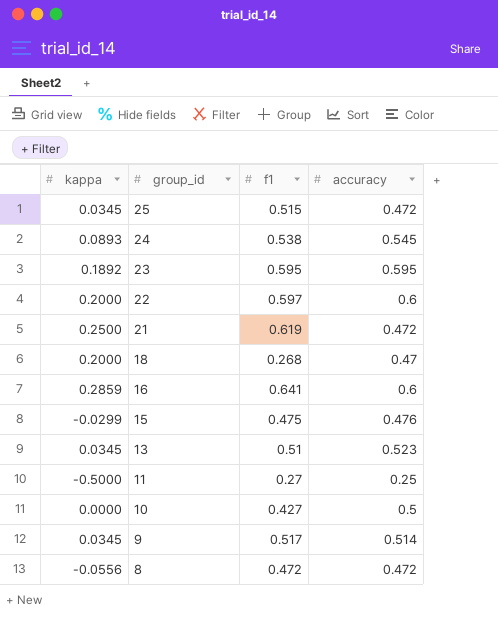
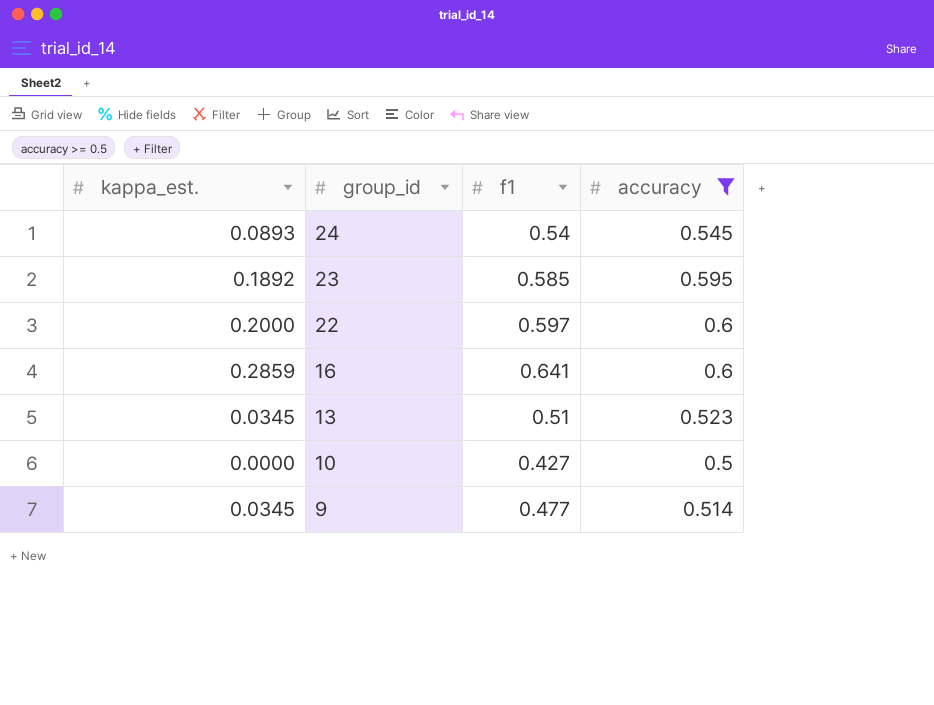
filter: none -> accuracy >= 0.5
column name: kappa -> kappa_est.
24 | f1: 0.538 -> 0.54
23 | f1: 0.595 -> 0.585
9 | f1: 0.517 -> 0.477

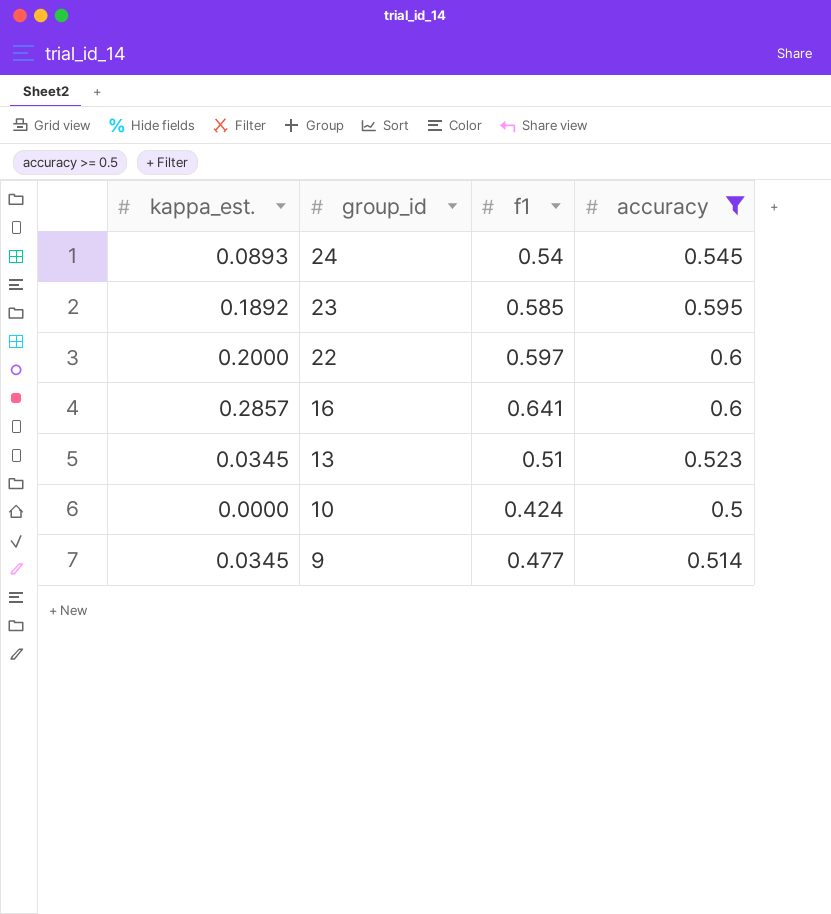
16 | kappa_est.: 0.2859 -> 0.2857
10 | f1: 0.427 -> 0.424

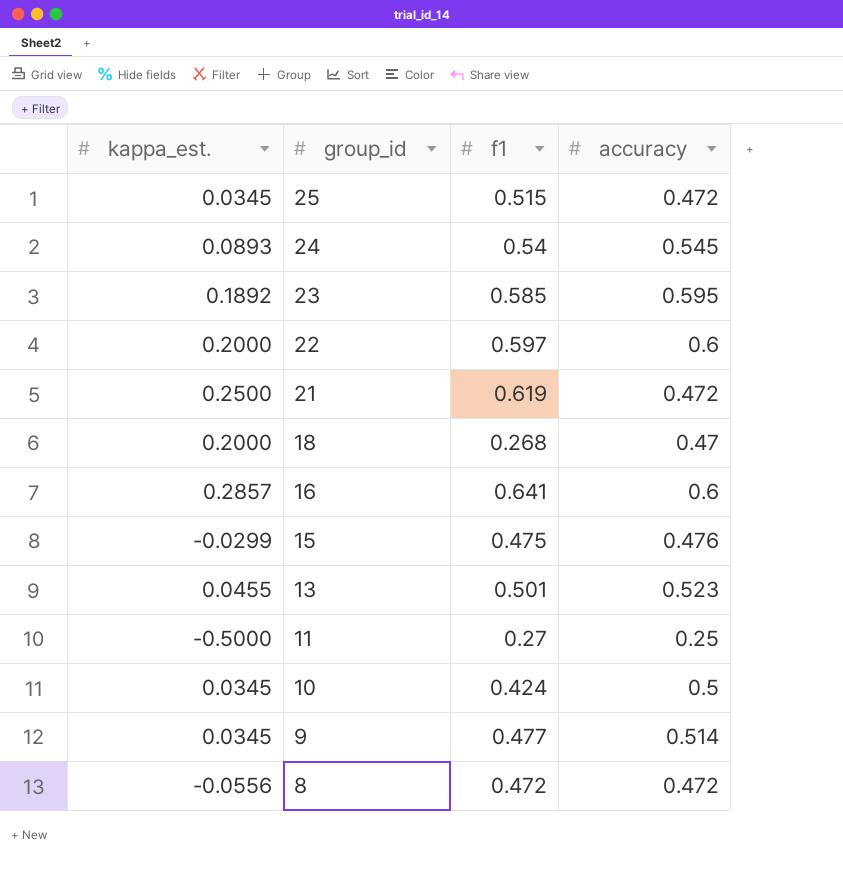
filter: accuracy >= 0.5 -> none
13 | kappa_est.: 0.0345 -> 0.0455
13 | f1: 0.51 -> 0.501
10 | kappa_est.: 0.0000 -> 0.0345

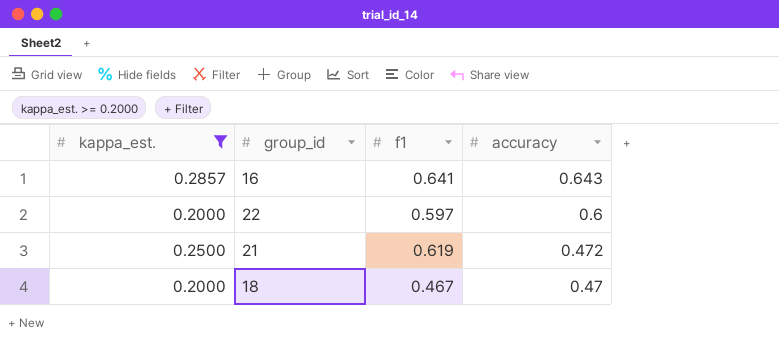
filter: none -> kappa_est. >= 0.2000
row order: group_id descending -> accuracy descending
16 | accuracy: 0.6 -> 0.643
18 | f1: 0.268 -> 0.467

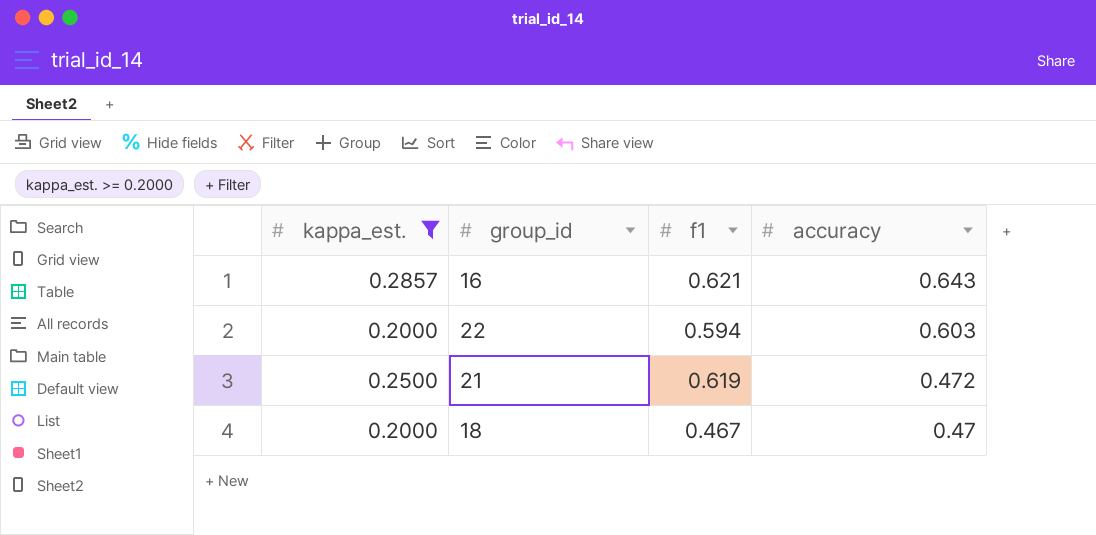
16 | f1: 0.641 -> 0.621
22 | f1: 0.597 -> 0.594
22 | accuracy: 0.6 -> 0.603

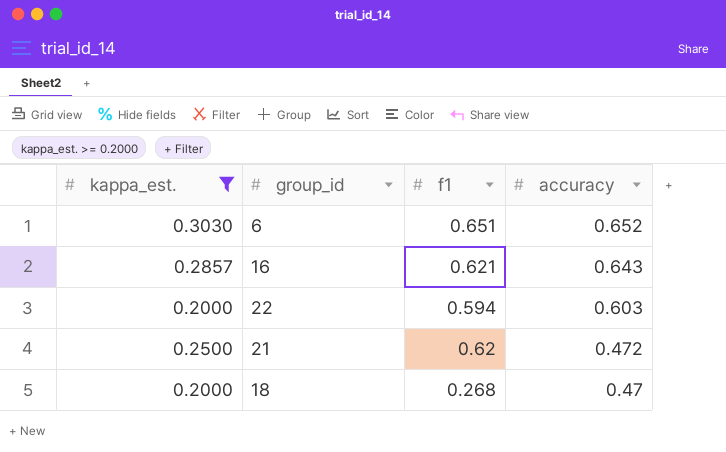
row 6: none -> 0.3030 | 0.651 | 0.652
21 | f1: 0.619 -> 0.62
18 | f1: 0.467 -> 0.268

